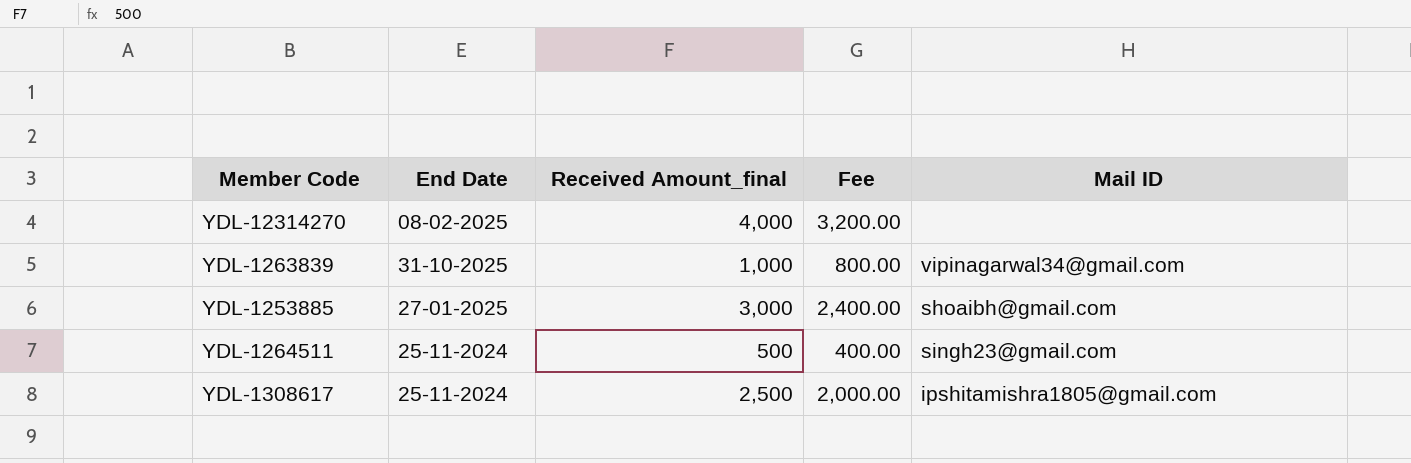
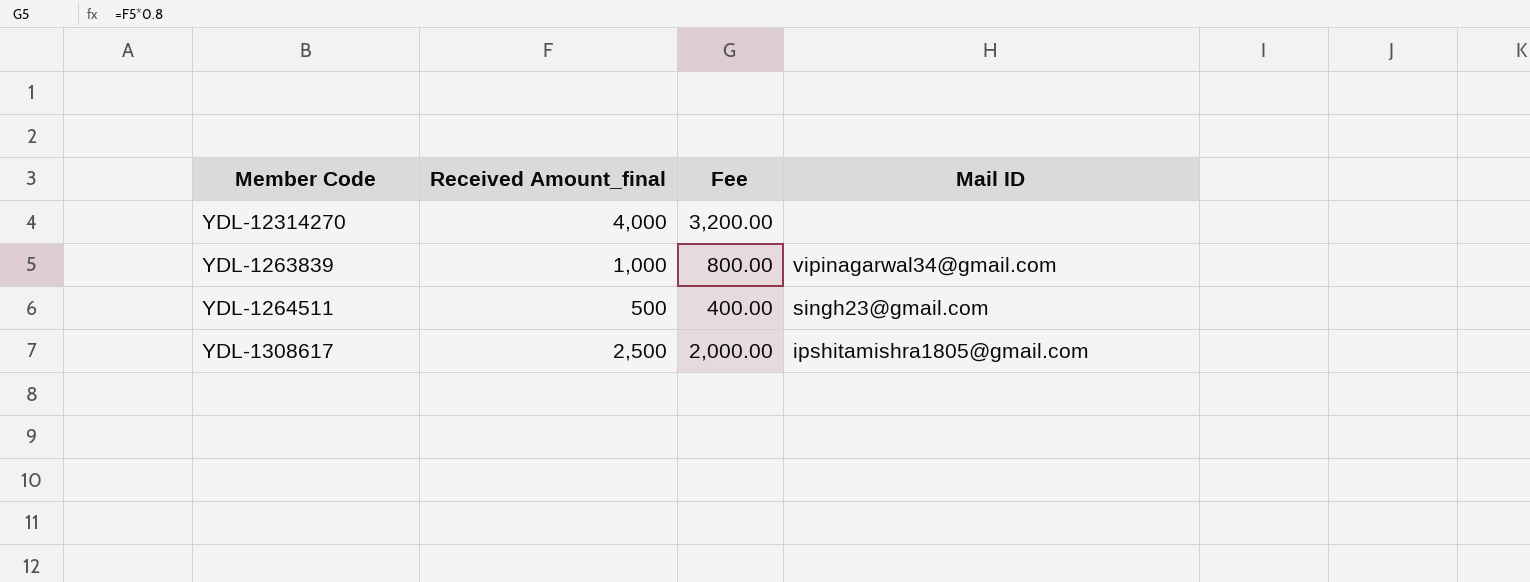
column End Date | position: 2 -> none
row YDL-1253885: 27-01-2025 | 3,000 | 2,400.00 | shoaibh@gmail.com -> none

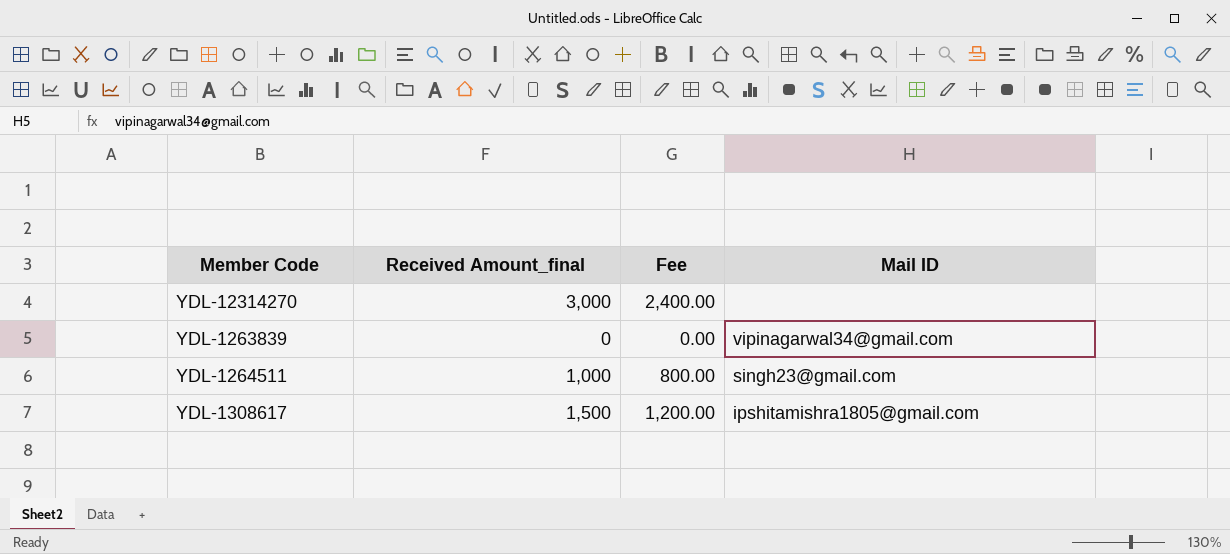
YDL-12314270 | Received Amount_final: 4,000 -> 3,000
YDL-12314270 | Fee: 3,200.00 -> 2,400.00
YDL-1263839 | Received Amount_final: 1,000 -> 0
YDL-1263839 | Fee: 800.00 -> 0.00
YDL-1264511 | Received Amount_final: 500 -> 1,000
YDL-1264511 | Fee: 400.00 -> 800.00
YDL-1308617 | Received Amount_final: 2,500 -> 1,500
YDL-1308617 | Fee: 2,000.00 -> 1,200.00

